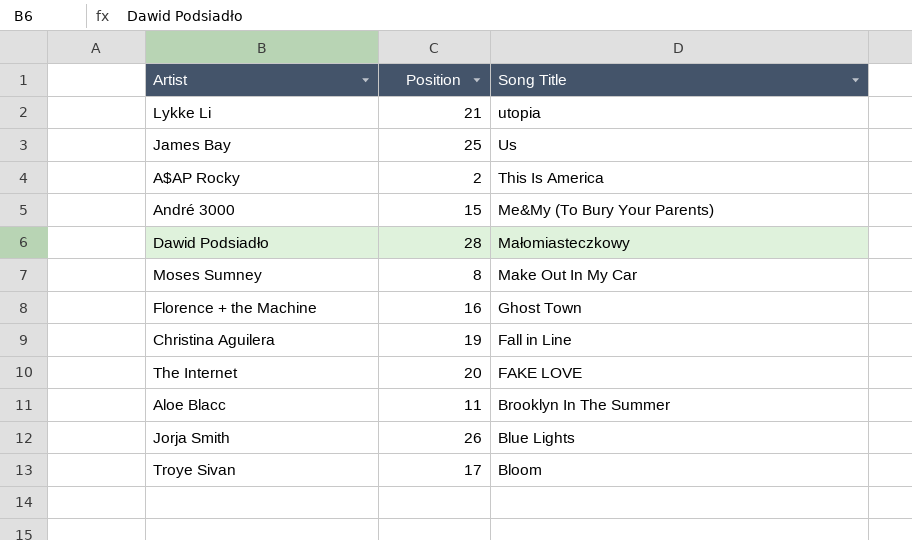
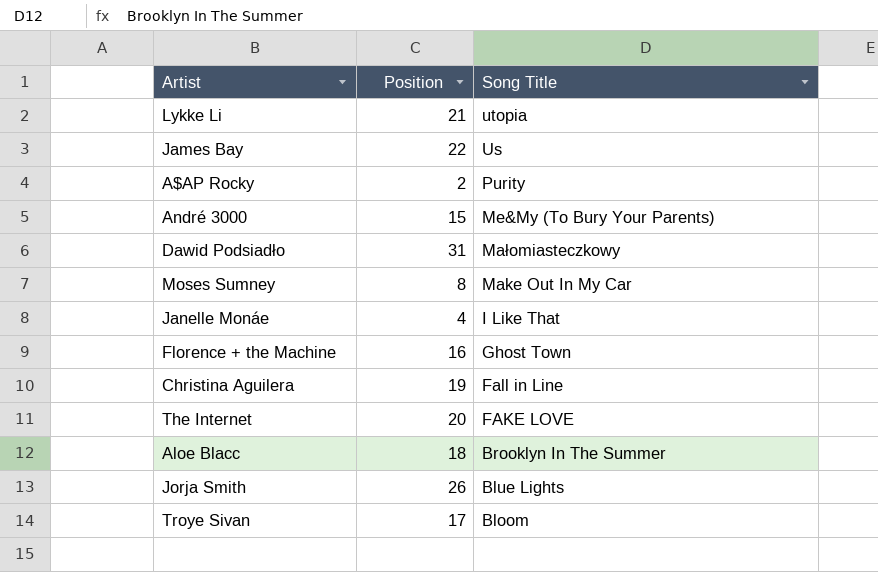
James Bay | Position: 25 -> 22
A$AP Rocky | Song Title: This Is America -> Purity
Dawid Podsiadło | Position: 28 -> 31
row Janelle Monáe: none -> 4 | I Like That
Aloe Blacc | Position: 11 -> 18

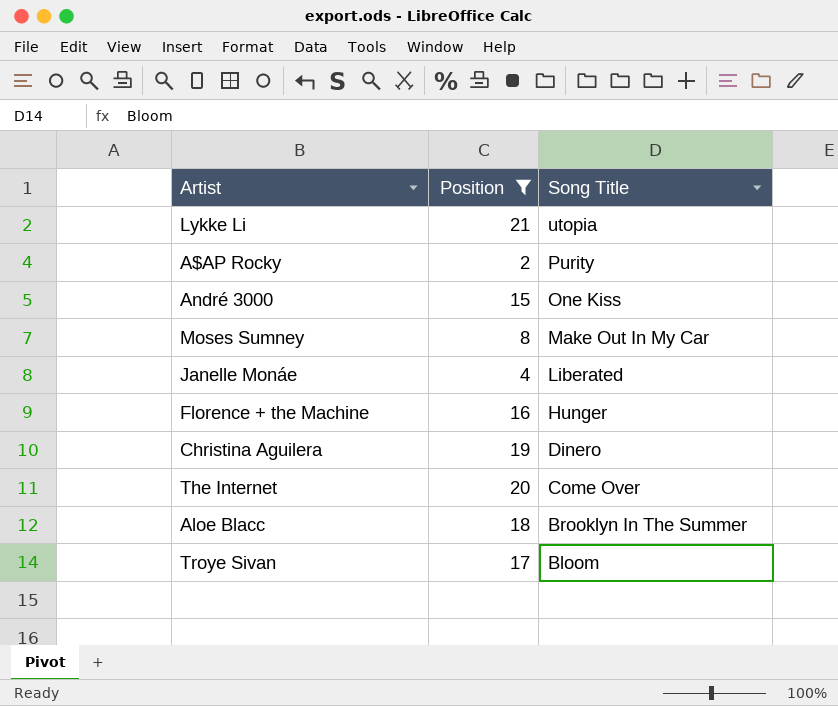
filter: none -> Position <= 21
André 3000 | Song Title: Me&My (To Bury Your Parents) -> One Kiss
Janelle Monáe | Song Title: I Like That -> Liberated
Florence + the Machine | Song Title: Ghost Town -> Hunger
Christina Aguilera | Song Title: Fall in Line -> Dinero
The Internet | Song Title: FAKE LOVE -> Come Over

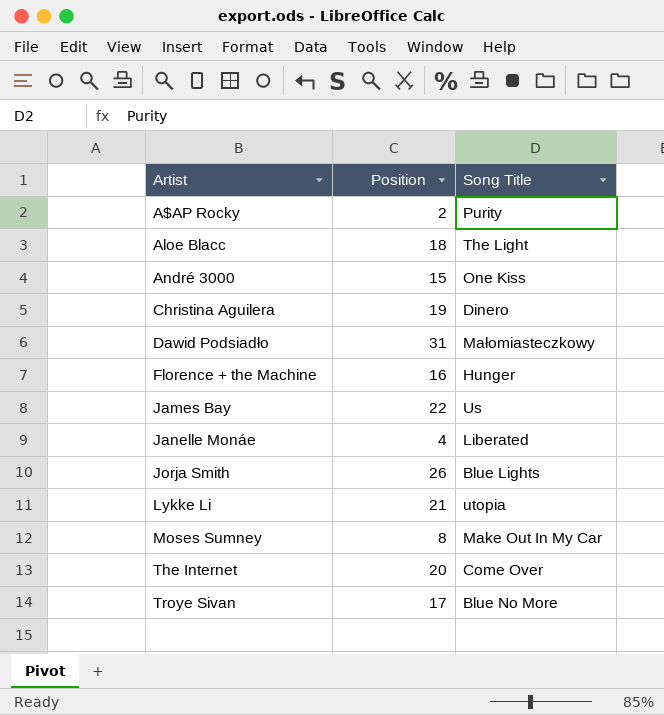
filter: Position <= 21 -> none
row order: Song Title descending -> Artist ascending
Aloe Blacc | Song Title: Brooklyn In The Summer -> The Light
Troye Sivan | Song Title: Bloom -> Blue No More

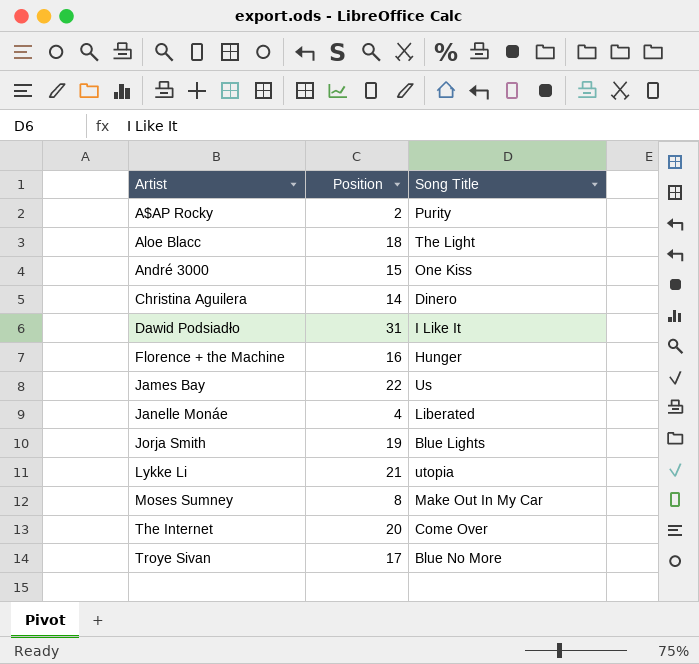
Christina Aguilera | Position: 19 -> 14
Dawid Podsiadło | Song Title: Małomiasteczkowy -> I Like It
Jorja Smith | Position: 26 -> 19

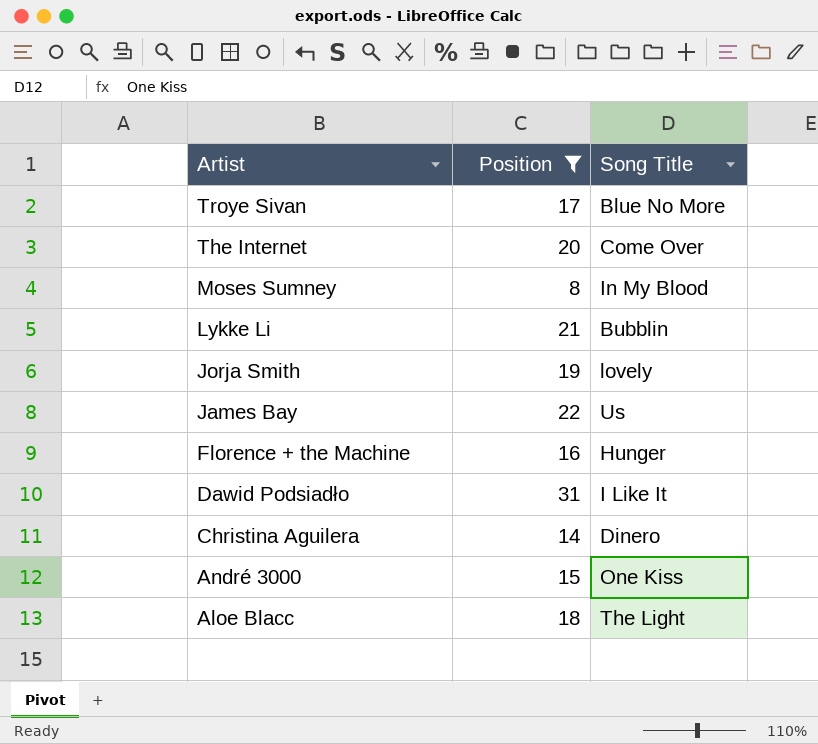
filter: none -> Position >= 8
row order: Artist ascending -> Artist descending
Moses Sumney | Song Title: Make Out In My Car -> In My Blood
Lykke Li | Song Title: utopia -> Bubblin
Jorja Smith | Song Title: Blue Lights -> lovely

